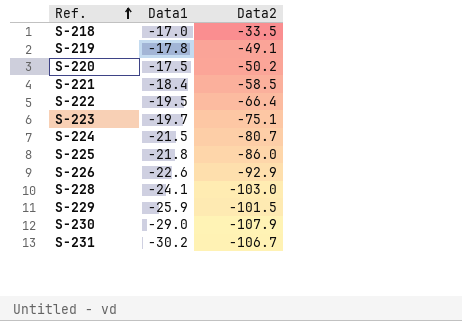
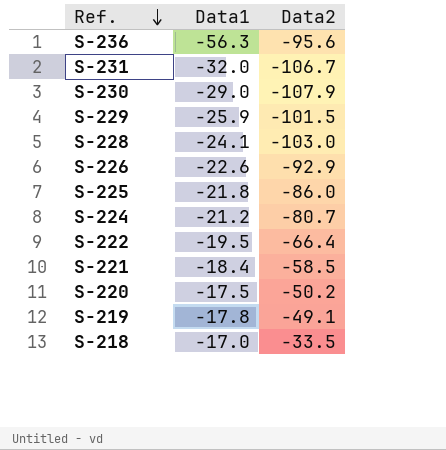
row order: Ref. ascending -> Ref. descending
row S-223: -19.7 | -75.1 -> none
row S-236: none -> -56.3 | -95.6
S-231 | Data1: -30.2 -> -32.0
S-224 | Data1: -21.5 -> -21.2

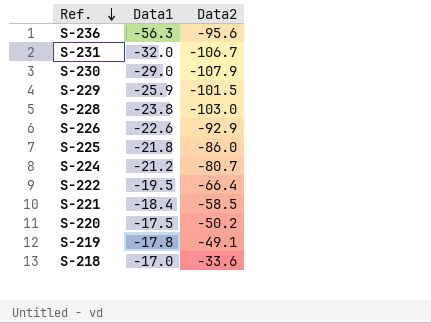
S-228 | Data1: -24.1 -> -23.8
S-218 | Data2: -33.5 -> -33.6

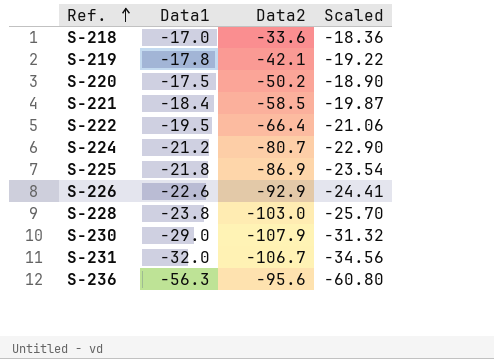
row order: Ref. descending -> Ref. ascending
column Scaled | formula: none -> [Data1] * 1.08
row S-229: -25.9 | -101.5 -> none
S-219 | Data2: -49.1 -> -42.1
S-225 | Data2: -86.0 -> -86.9

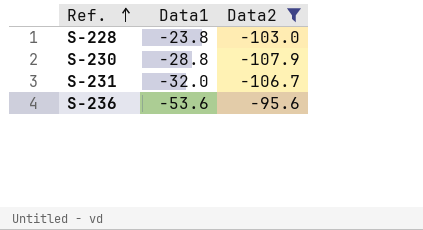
filter: none -> Data2 <= -95.6
column Scaled | formula: [Data1] * 1.08 -> none
S-230 | Data1: -29.0 -> -28.8
S-236 | Data1: -56.3 -> -53.6

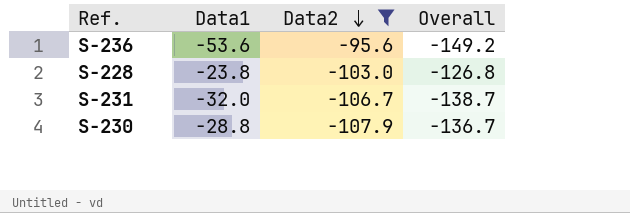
row order: Ref. ascending -> Data2 descending
column Overall | formula: none -> [Data1] + [Data2]

